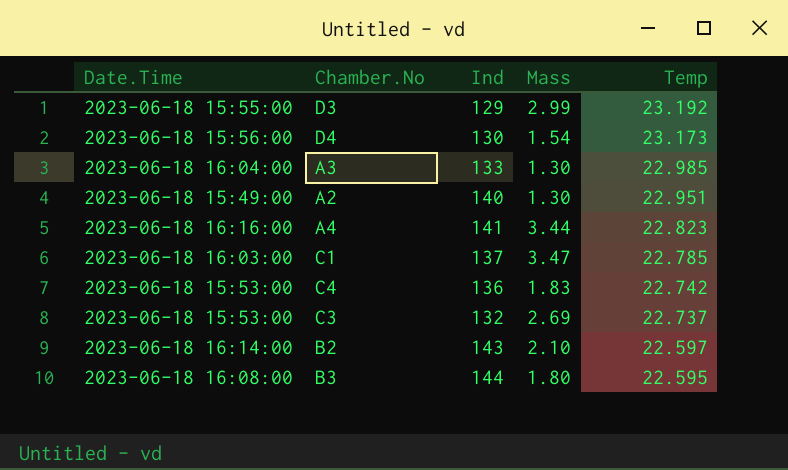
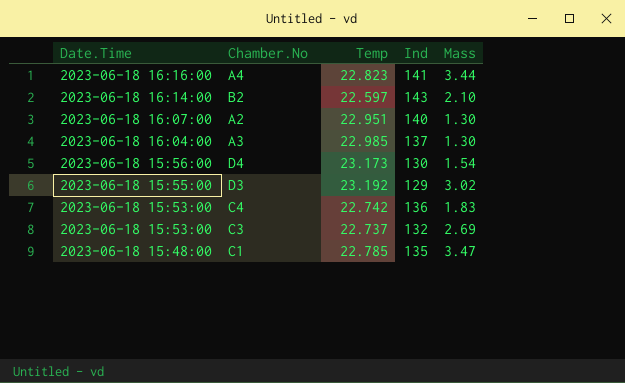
row order: Temp descending -> Date.Time descending
column Temp | position: 5 -> 3
row B3: 2023-06-18 16:08:00 | 144 | 1.80 | 22.595 -> none
A2 | Date.Time: 2023-06-18 15:49:00 -> 2023-06-18 16:07:00
A3 | Ind: 133 -> 137
D3 | Mass: 2.99 -> 3.02
C1 | Date.Time: 2023-06-18 16:03:00 -> 2023-06-18 15:48:00
C1 | Ind: 137 -> 135

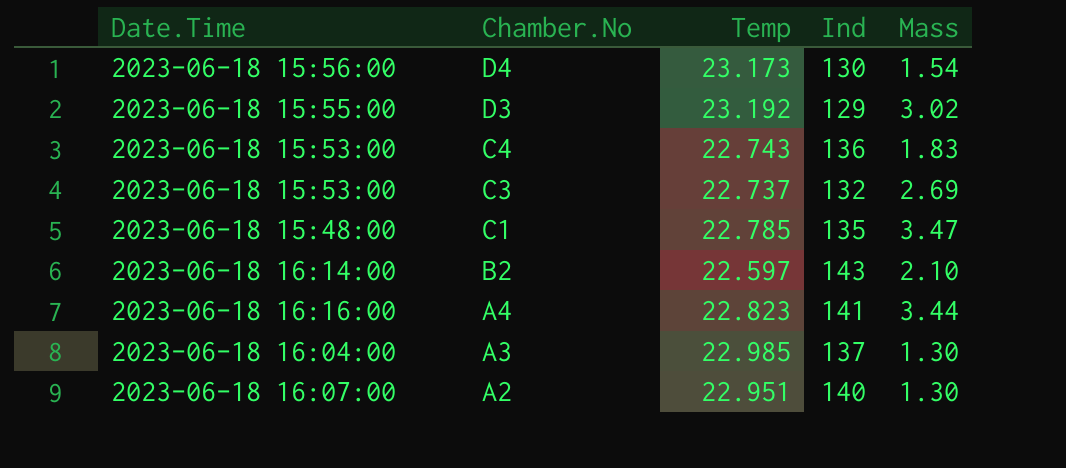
row order: Date.Time descending -> Chamber.No descending
C4 | Temp: 22.742 -> 22.743

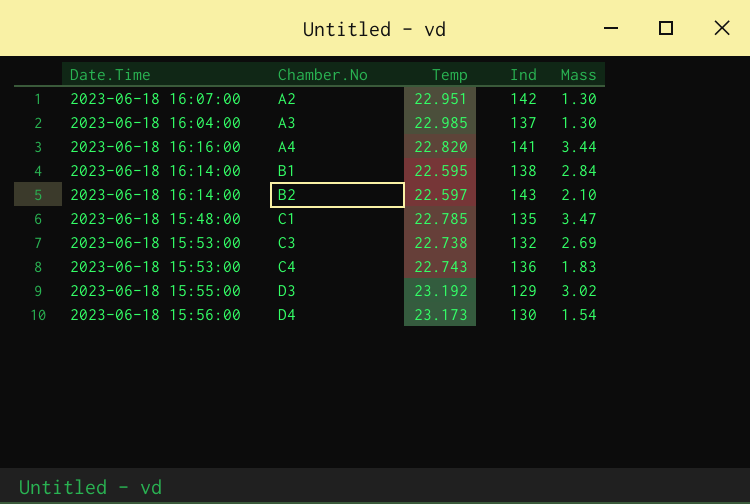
row order: Chamber.No descending -> Chamber.No ascending
A2 | Ind: 140 -> 142
A4 | Temp: 22.823 -> 22.820
row B1: none -> 2023-06-18 16:14:00 | 22.595 | 138 | 2.84
C3 | Temp: 22.737 -> 22.738

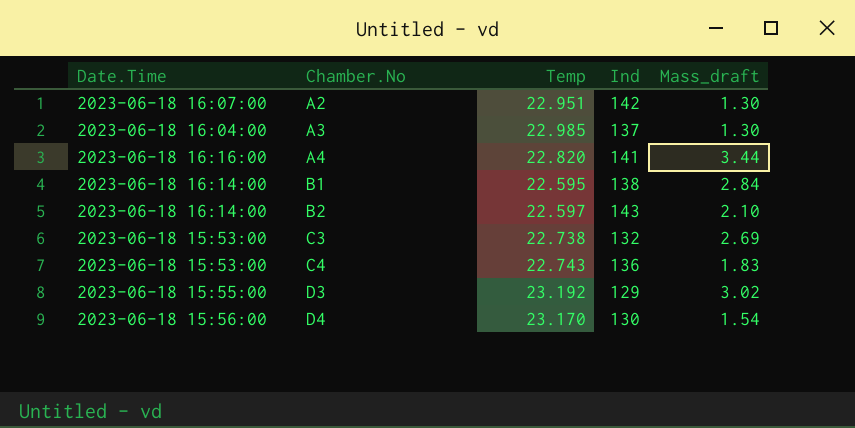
column name: Mass -> Mass_draft
row C1: 2023-06-18 15:48:00 | 22.785 | 135 | 3.47 -> none
D4 | Temp: 23.173 -> 23.170

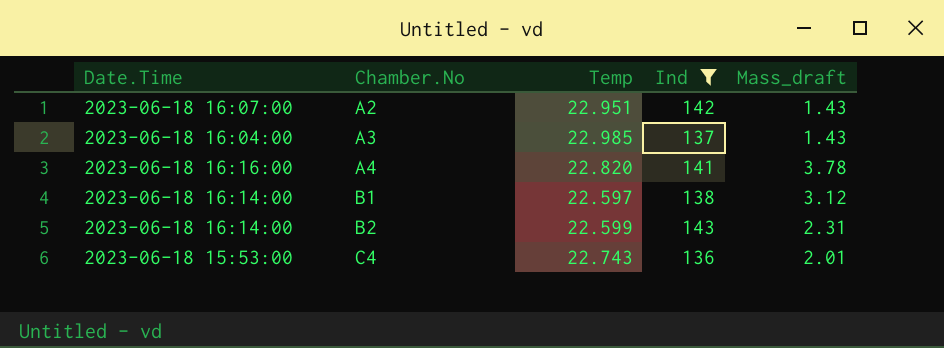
filter: none -> Ind >= 136
A2 | Mass_draft: 1.30 -> 1.43
A3 | Mass_draft: 1.30 -> 1.43
A4 | Mass_draft: 3.44 -> 3.78
B1 | Temp: 22.595 -> 22.597
B1 | Mass_draft: 2.84 -> 3.12
B2 | Temp: 22.597 -> 22.599
B2 | Mass_draft: 2.10 -> 2.31
C4 | Mass_draft: 1.83 -> 2.01

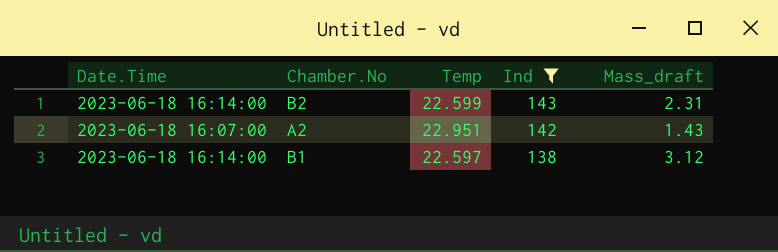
row order: Chamber.No ascending -> Ind descending
row A3: 2023-06-18 16:04:00 | 22.985 | 137 | 1.43 -> none
row A4: 2023-06-18 16:16:00 | 22.820 | 141 | 3.78 -> none
row C4: 2023-06-18 15:53:00 | 22.743 | 136 | 2.01 -> none

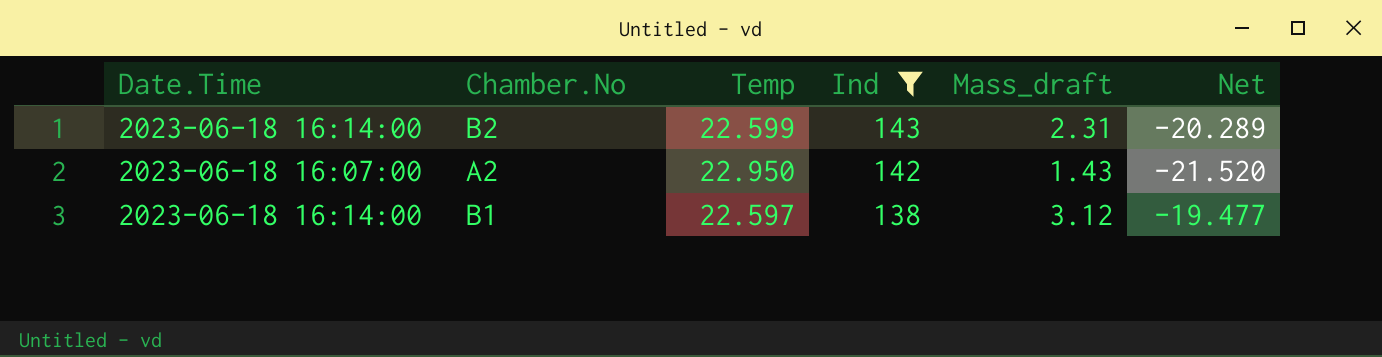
column Net | formula: none -> [Mass_draft] - [Temp]
A2 | Temp: 22.951 -> 22.950

